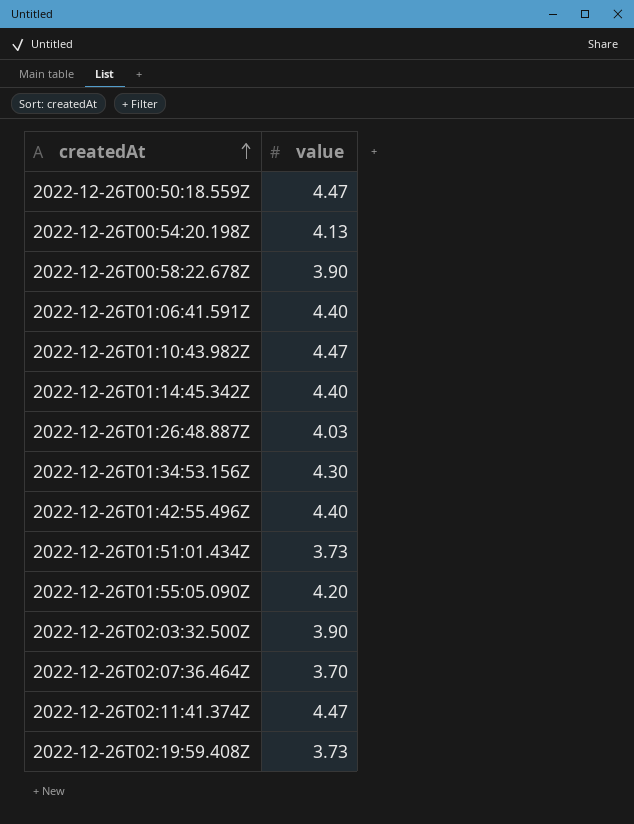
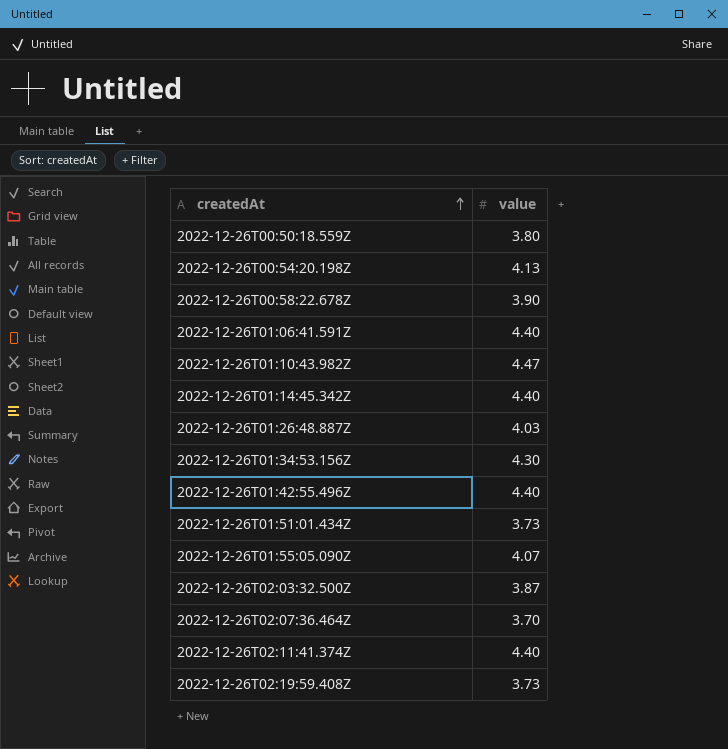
2022-12-26T00:50:18.559Z | value: 4.47 -> 3.80
2022-12-26T01:55:05.090Z | value: 4.20 -> 4.07
2022-12-26T02:03:32.500Z | value: 3.90 -> 3.87
2022-12-26T02:11:41.374Z | value: 4.47 -> 4.40

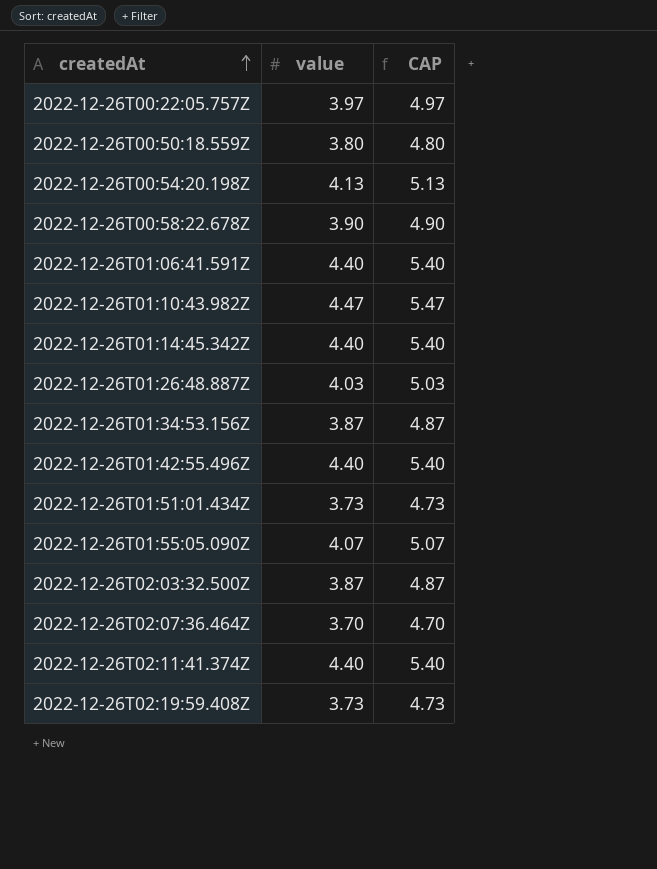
column CAP | formula: none -> [value] + 1
row 2022-12-26T00:22:05.757Z: none -> 3.97 | 4.97
2022-12-26T01:34:53.156Z | value: 4.30 -> 3.87

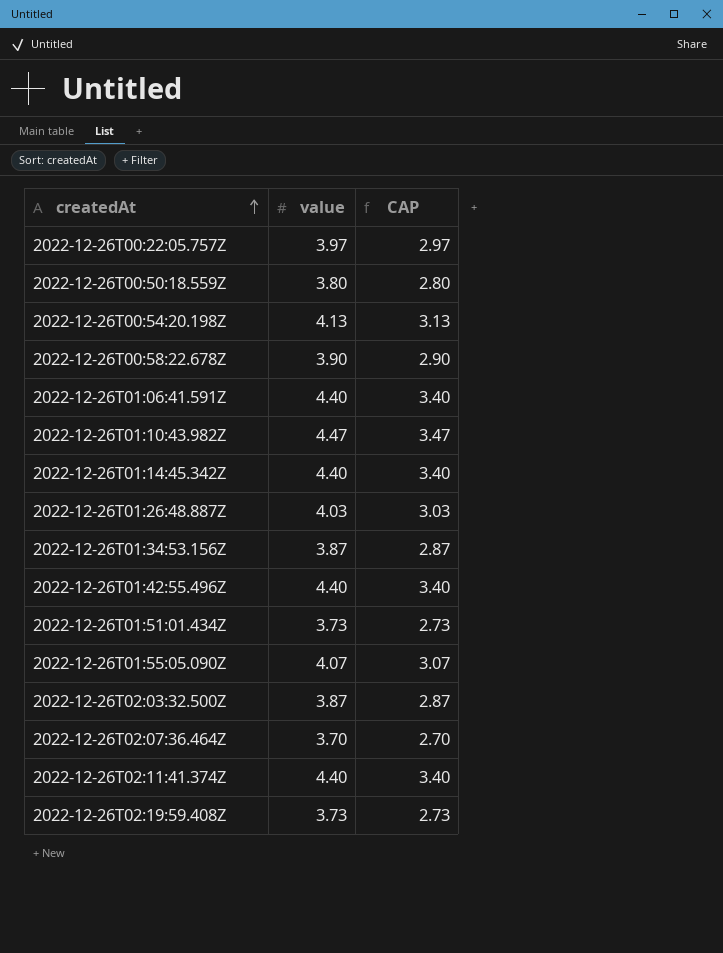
column CAP | formula: [value] + 1 -> [value] - 1

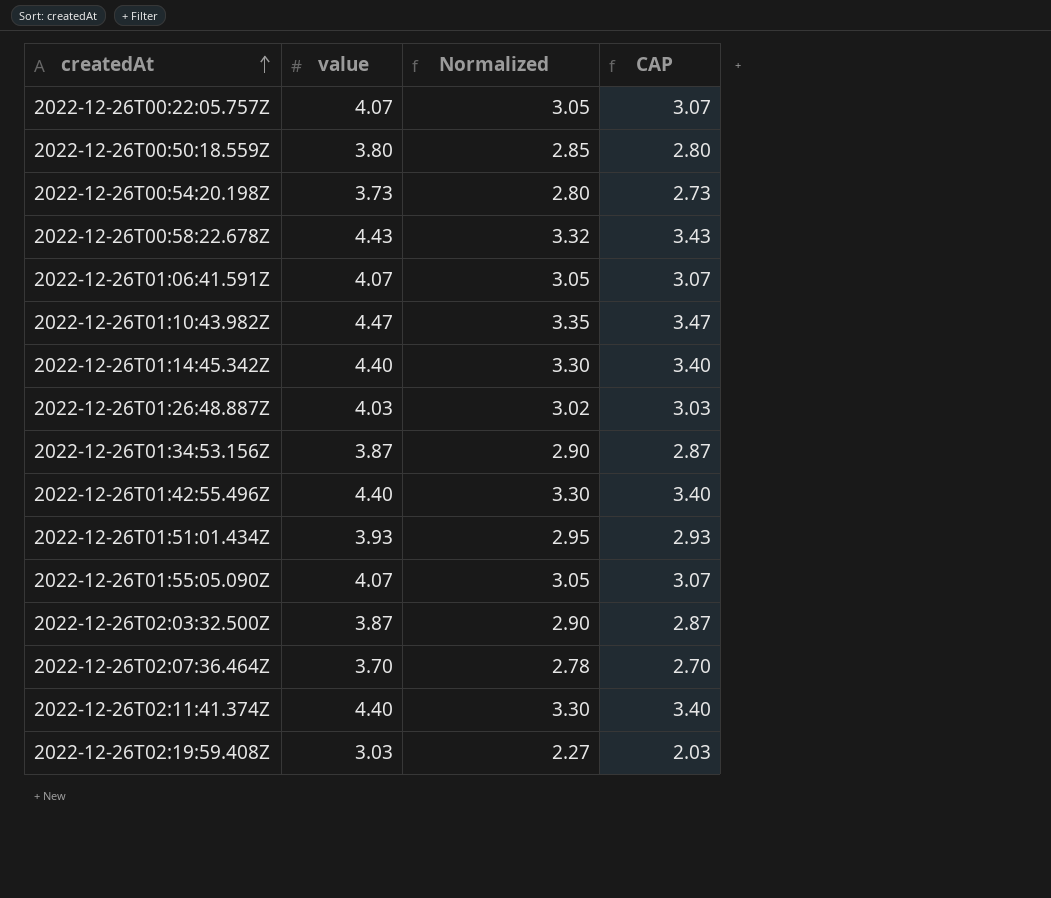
column Normalized | formula: none -> [value] * 0.75
2022-12-26T00:22:05.757Z | value: 3.97 -> 4.07
2022-12-26T00:22:05.757Z | CAP: 2.97 -> 3.07
2022-12-26T00:54:20.198Z | value: 4.13 -> 3.73
2022-12-26T00:54:20.198Z | CAP: 3.13 -> 2.73
2022-12-26T00:58:22.678Z | value: 3.90 -> 4.43
2022-12-26T00:58:22.678Z | CAP: 2.90 -> 3.43
2022-12-26T01:06:41.591Z | value: 4.40 -> 4.07
2022-12-26T01:06:41.591Z | CAP: 3.40 -> 3.07
2022-12-26T01:51:01.434Z | value: 3.73 -> 3.93
2022-12-26T01:51:01.434Z | CAP: 2.73 -> 2.93
2022-12-26T02:19:59.408Z | value: 3.73 -> 3.03
2022-12-26T02:19:59.408Z | CAP: 2.73 -> 2.03

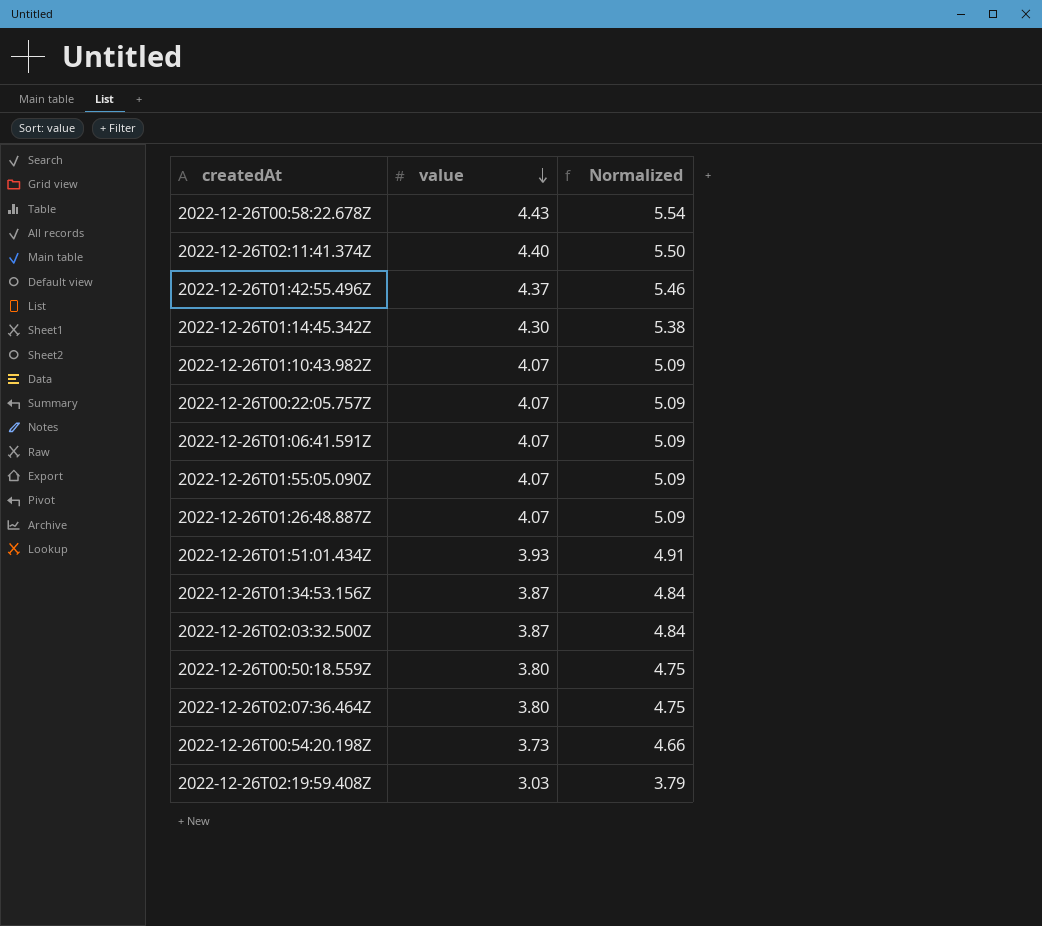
row order: createdAt ascending -> value descending
column CAP | formula: [value] - 1 -> none
column Normalized | formula: [value] * 0.75 -> [value] * 1.25
2022-12-26T01:42:55.496Z | value: 4.40 -> 4.37
2022-12-26T01:14:45.342Z | value: 4.40 -> 4.30
2022-12-26T01:10:43.982Z | value: 4.47 -> 4.07
2022-12-26T01:26:48.887Z | value: 4.03 -> 4.07
2022-12-26T02:07:36.464Z | value: 3.70 -> 3.80

